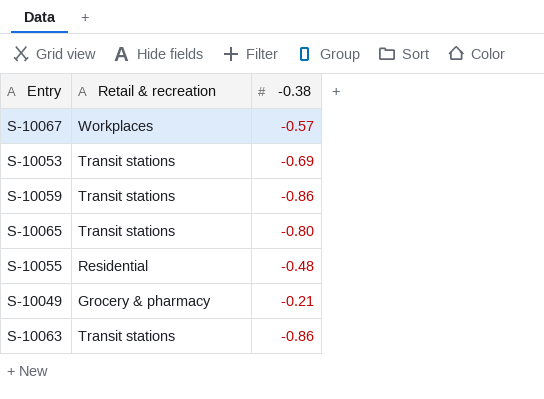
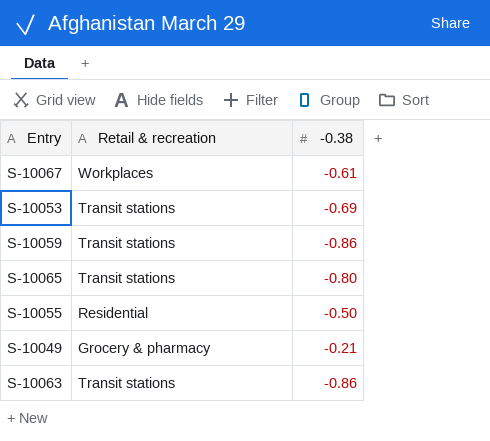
S-10067 | -0.38: -0.57 -> -0.61
S-10055 | -0.38: -0.48 -> -0.50

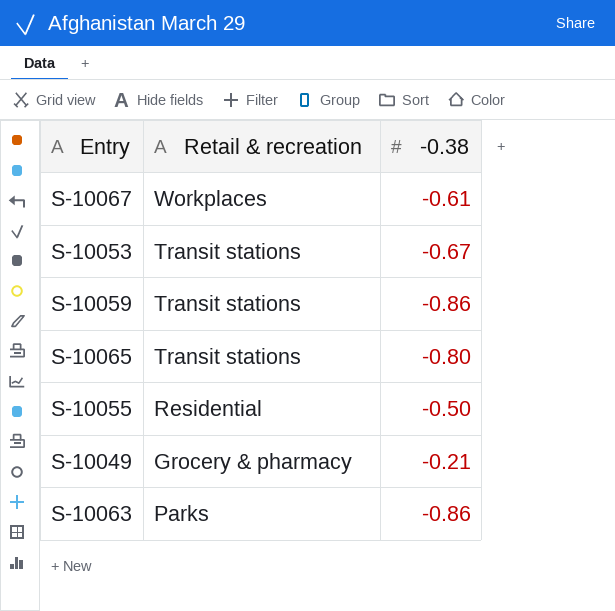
S-10053 | -0.38: -0.69 -> -0.67
S-10063 | Retail & recreation: Transit stations -> Parks

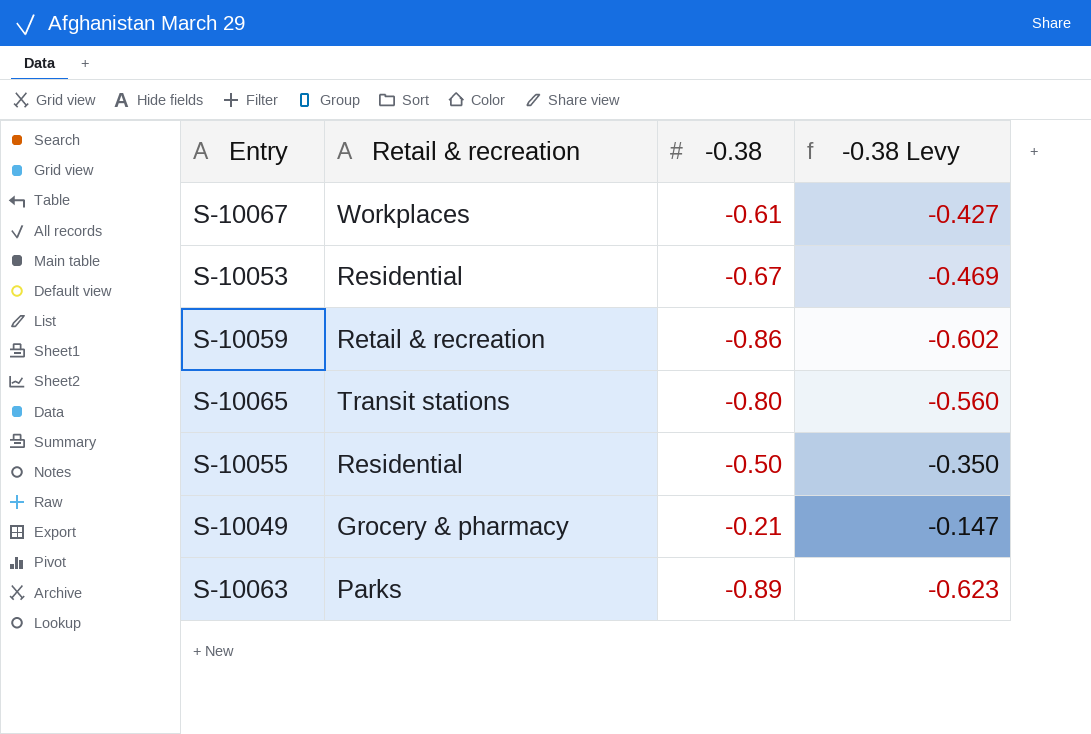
column -0.38 Levy | formula: none -> [-0.38] * 0.7
S-10053 | Retail & recreation: Transit stations -> Residential
S-10059 | Retail & recreation: Transit stations -> Retail & recreation
S-10063 | -0.38: -0.86 -> -0.89

